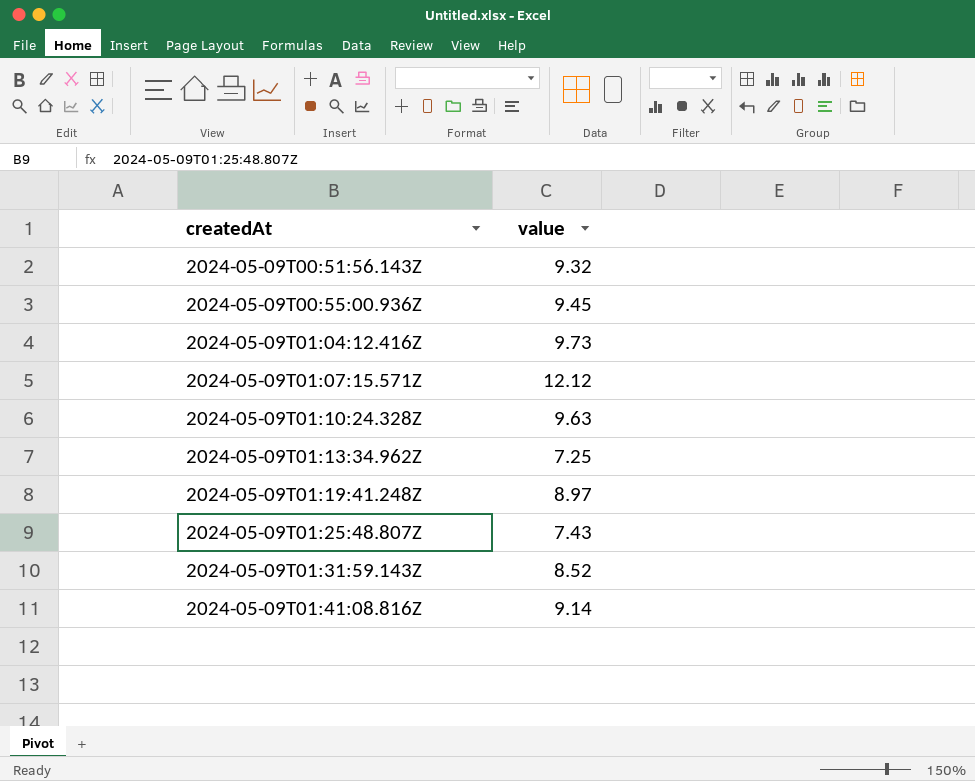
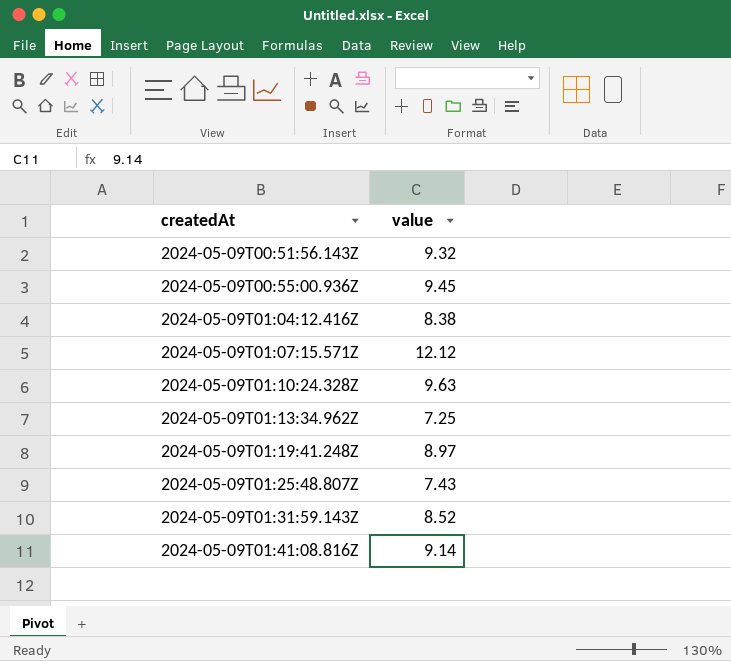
2024-05-09T01:04:12.416Z | value: 9.73 -> 8.38

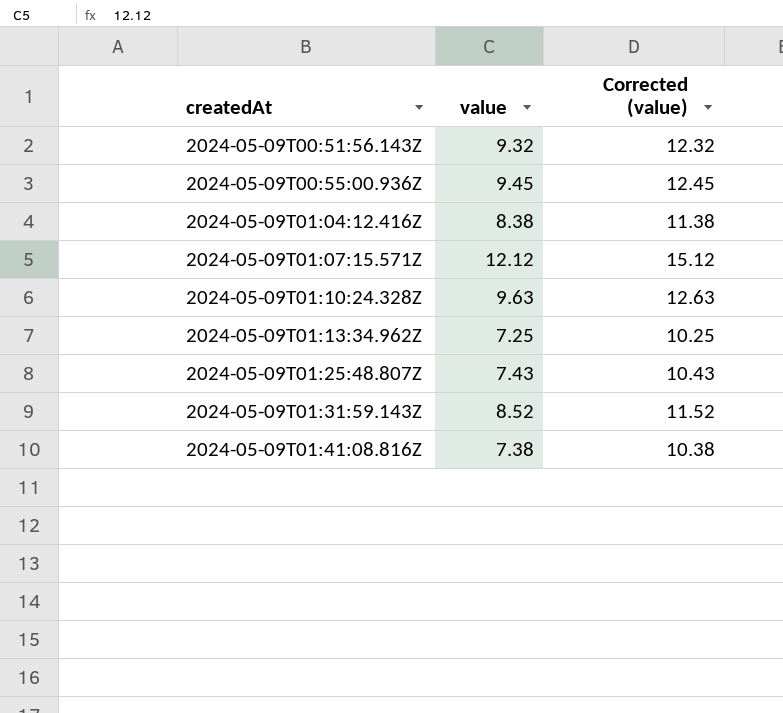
column Corrected (value) | formula: none -> [value] + 3
row 2024-05-09T01:19:41.248Z: 8.97 -> none
2024-05-09T01:41:08.816Z | value: 9.14 -> 7.38

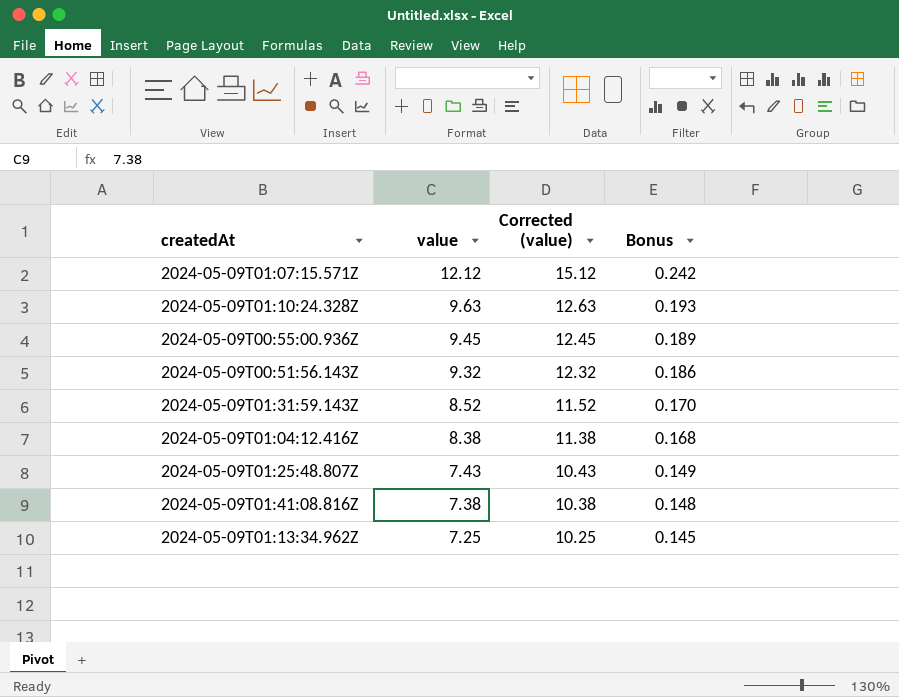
row order: createdAt ascending -> value descending
column Bonus | formula: none -> [value] * 0.02

